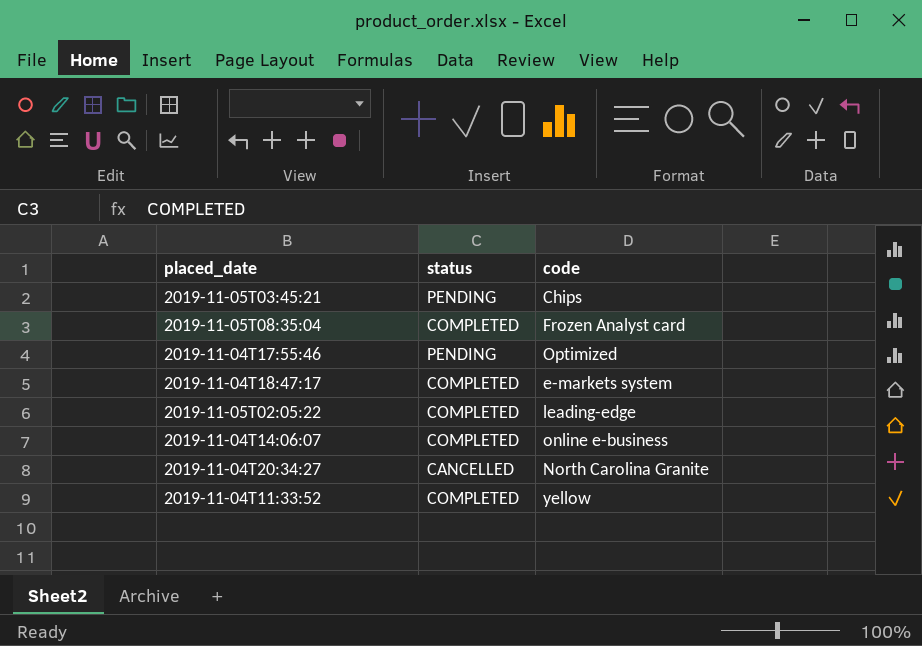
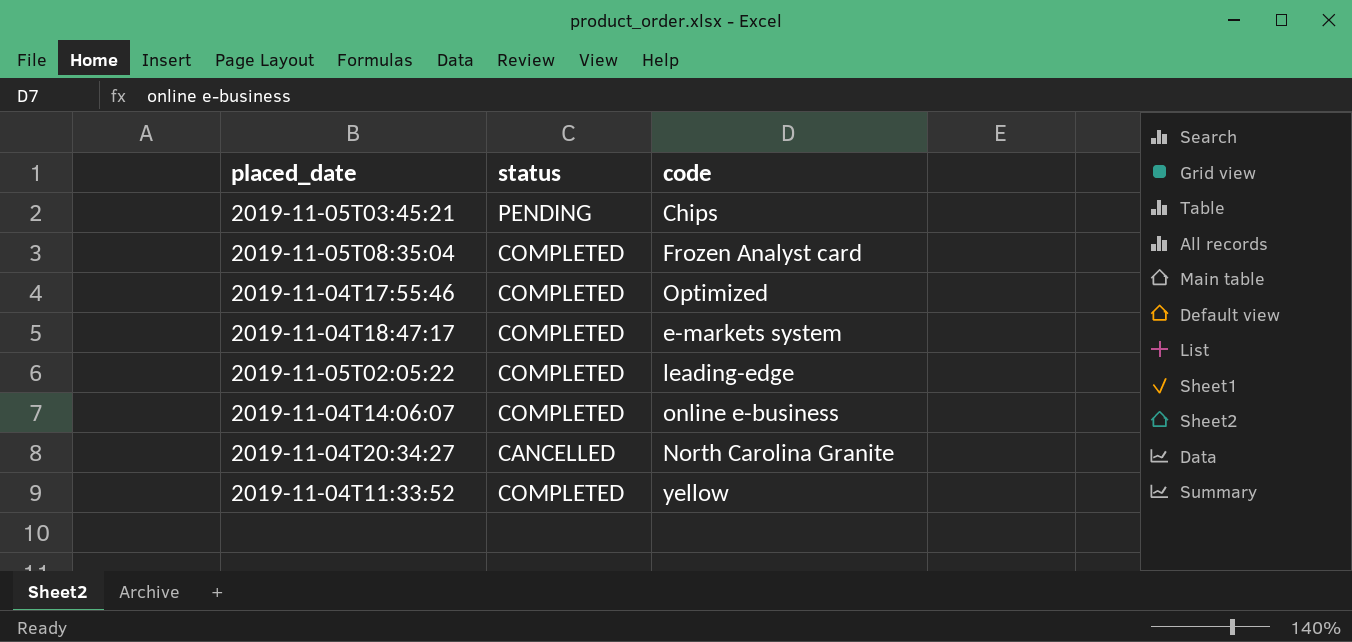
2019-11-04T17:55:46 | status: PENDING -> COMPLETED

